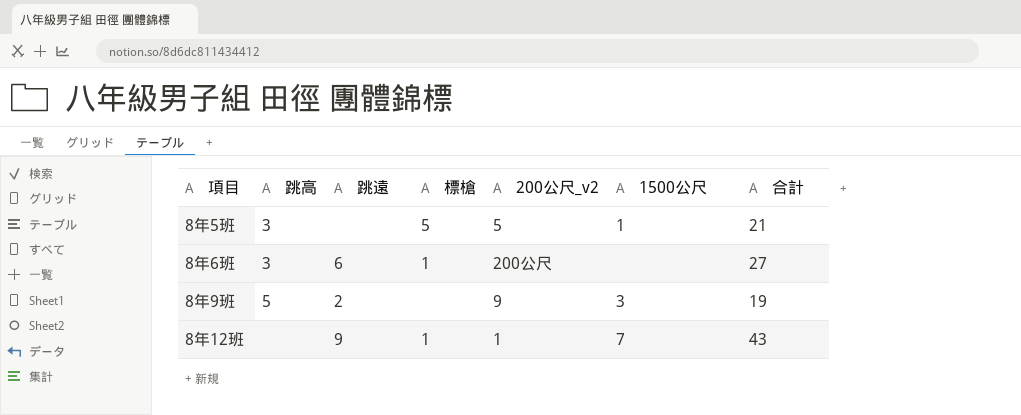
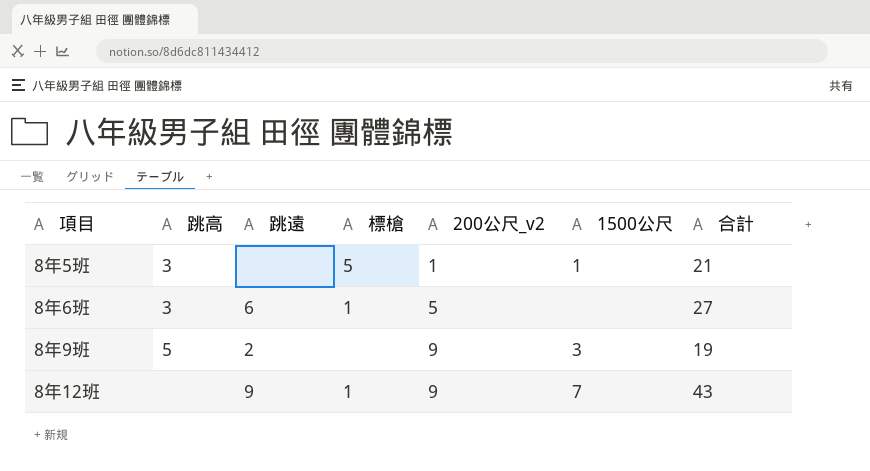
8年5班 | 200公尺_v2: 5 -> 1
8年6班 | 200公尺_v2: 200公尺 -> 5
8年12班 | 200公尺_v2: 1 -> 9

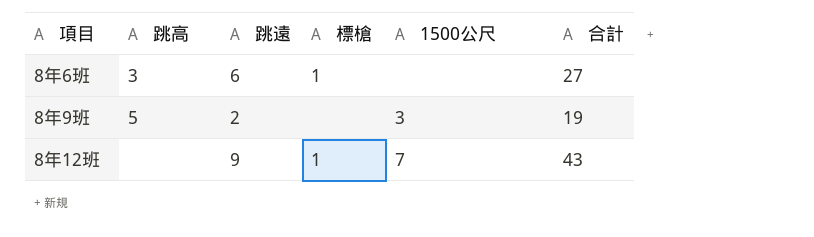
column 200公尺_v2 | position: 5 -> none
row 8年5班: 3 | none | 5 | 1 | 1 | 21 -> none

